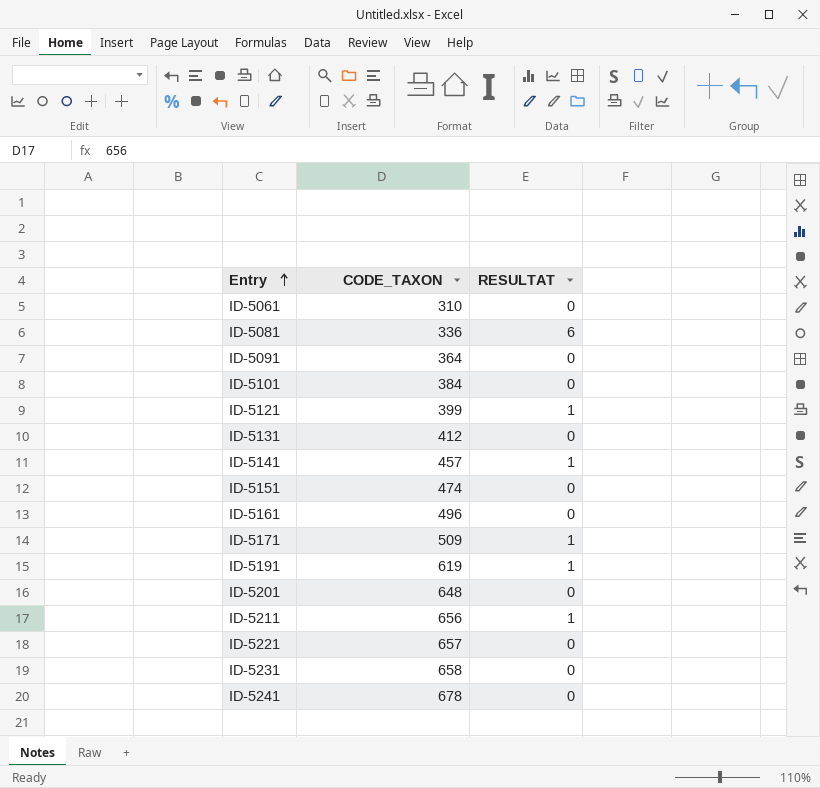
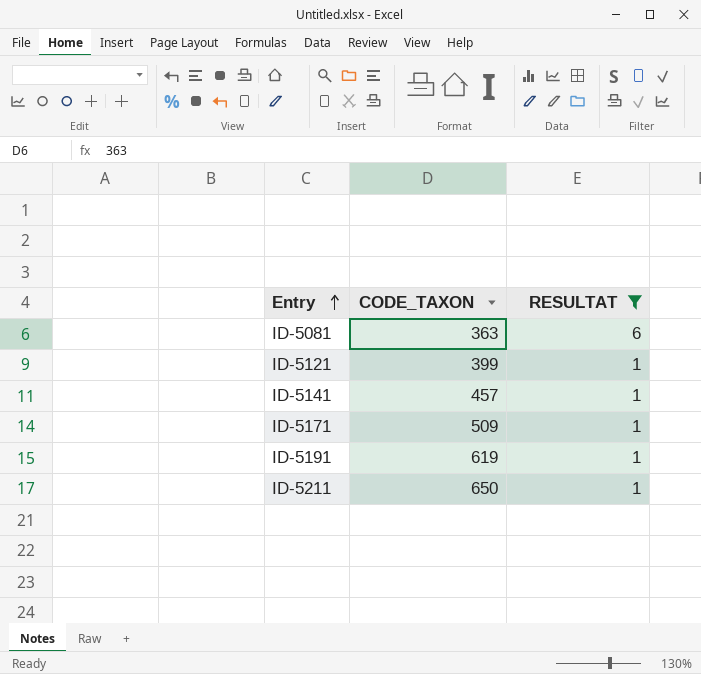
filter: none -> RESULTAT != 0
ID-5081 | CODE_TAXON: 336 -> 363
ID-5211 | CODE_TAXON: 656 -> 650

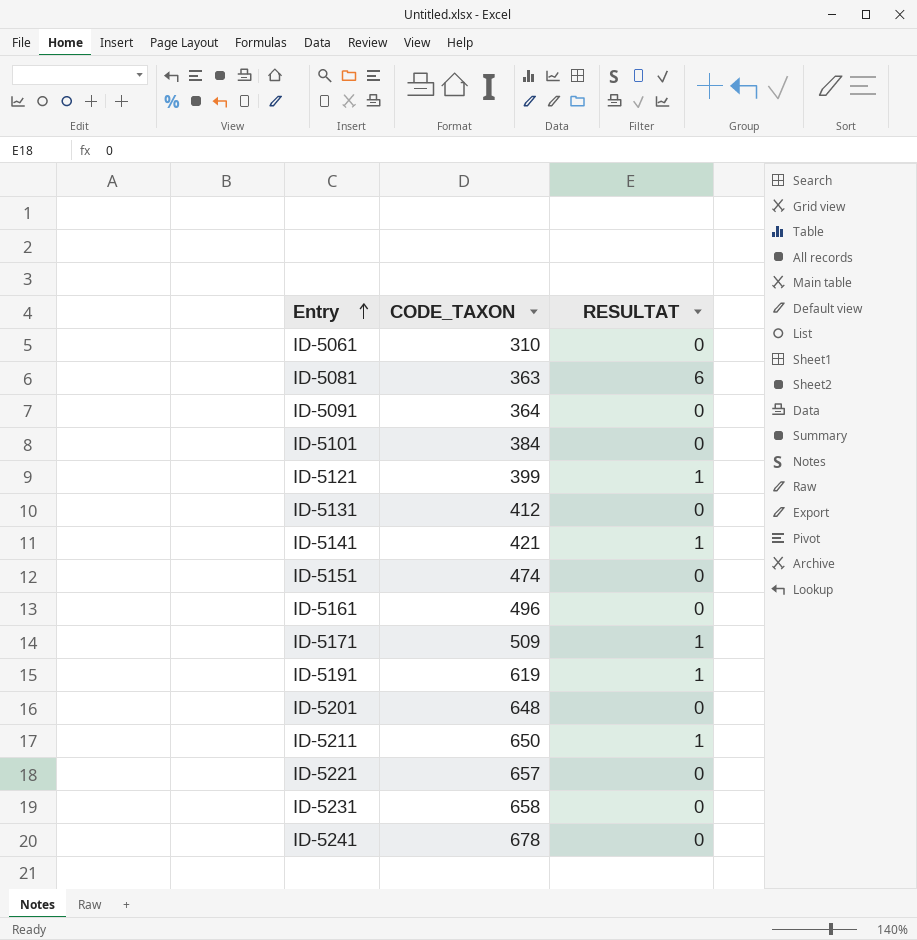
filter: RESULTAT != 0 -> none
ID-5141 | CODE_TAXON: 457 -> 421

